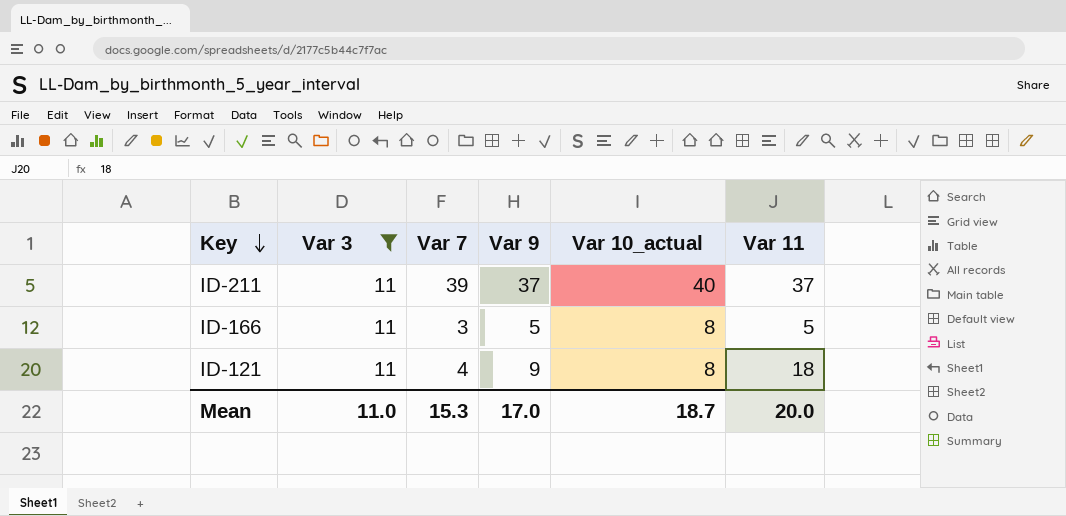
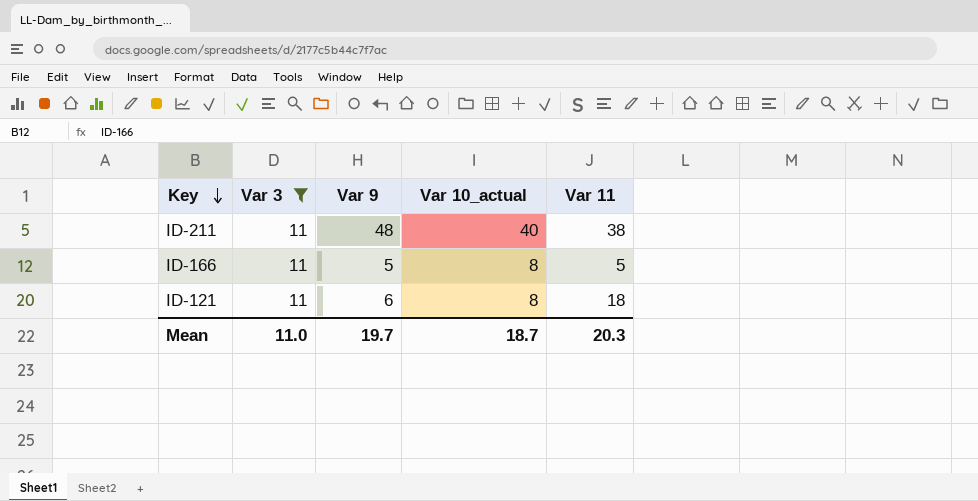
column Var 7 | position: 3 -> none
ID-211 | Var 9: 37 -> 48
ID-211 | Var 11: 37 -> 38
ID-121 | Var 9: 9 -> 6
Mean | Var 9: 17.0 -> 19.7
Mean | Var 11: 20.0 -> 20.3

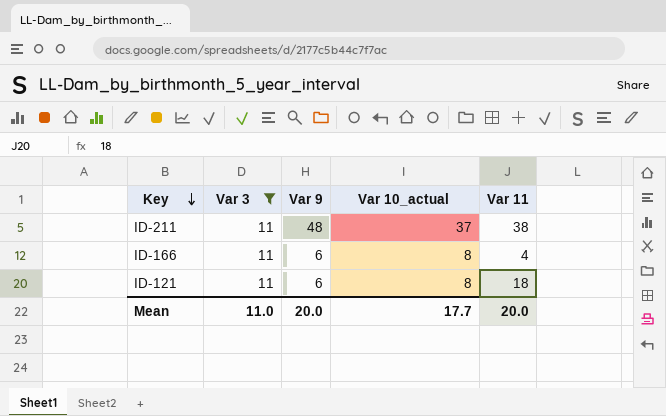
ID-211 | Var 10_actual: 40 -> 37
ID-166 | Var 9: 5 -> 6
ID-166 | Var 11: 5 -> 4
Mean | Var 9: 19.7 -> 20.0
Mean | Var 10_actual: 18.7 -> 17.7
Mean | Var 11: 20.3 -> 20.0

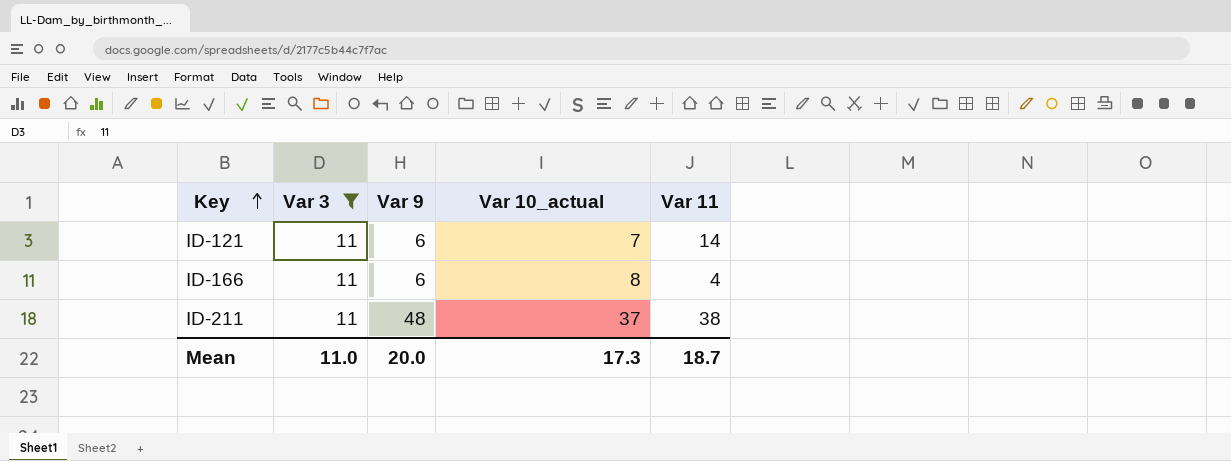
row order: Key descending -> Key ascending
ID-121 | Var 10_actual: 8 -> 7
ID-121 | Var 11: 18 -> 14
Mean | Var 10_actual: 17.7 -> 17.3
Mean | Var 11: 20.0 -> 18.7

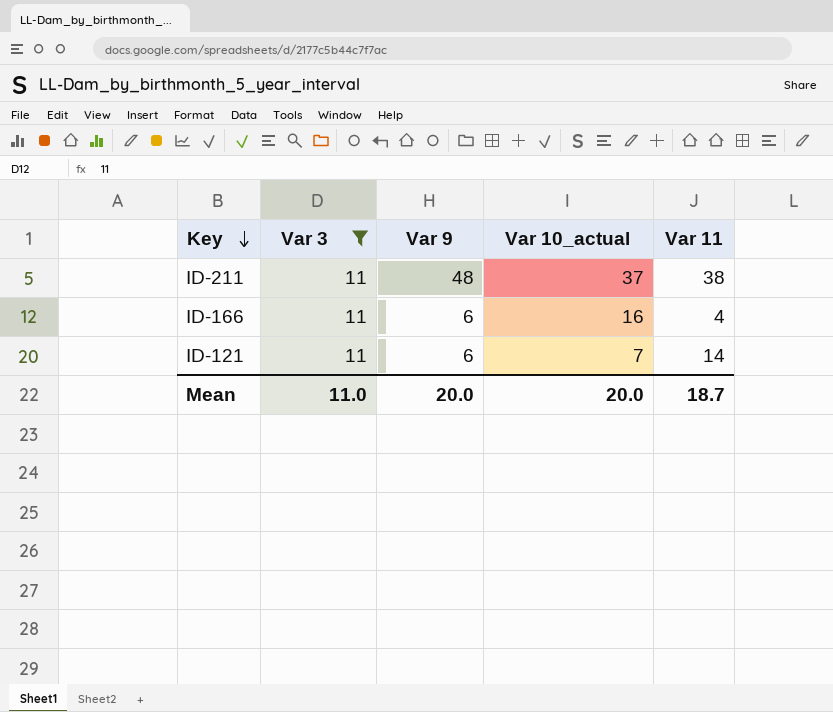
row order: Key ascending -> Key descending
ID-166 | Var 10_actual: 8 -> 16
Mean | Var 10_actual: 17.3 -> 20.0

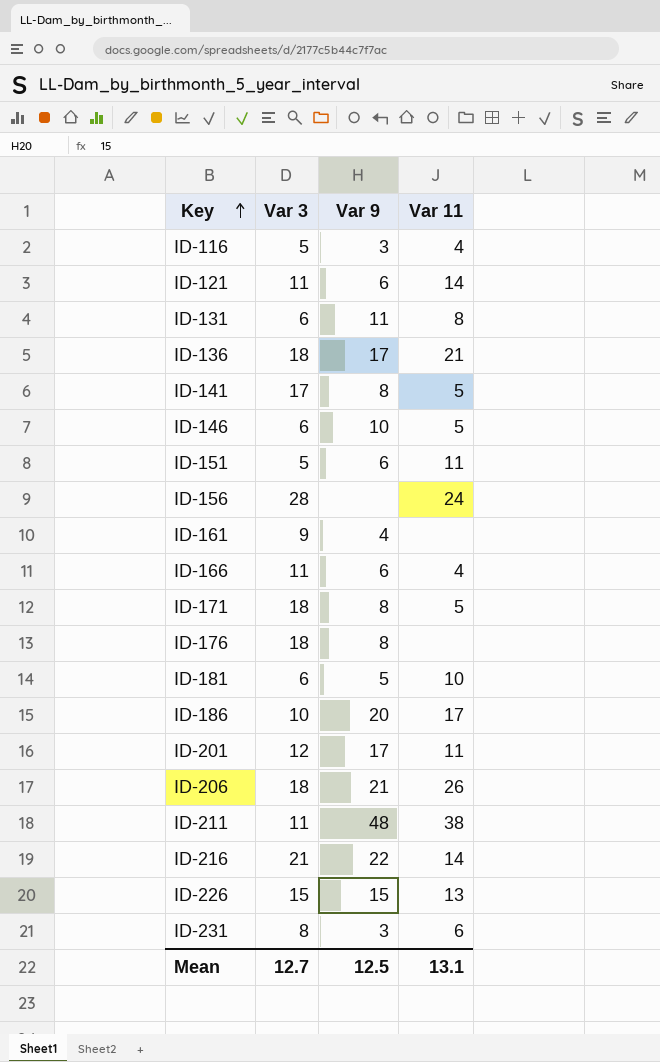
filter: Var 3 = 11 -> none
row order: Key descending -> Key ascending
column Var 10_actual | position: 4 -> none
Mean | Var 3: 11.0 -> 12.7
Mean | Var 9: 20.0 -> 12.5
Mean | Var 11: 18.7 -> 13.1

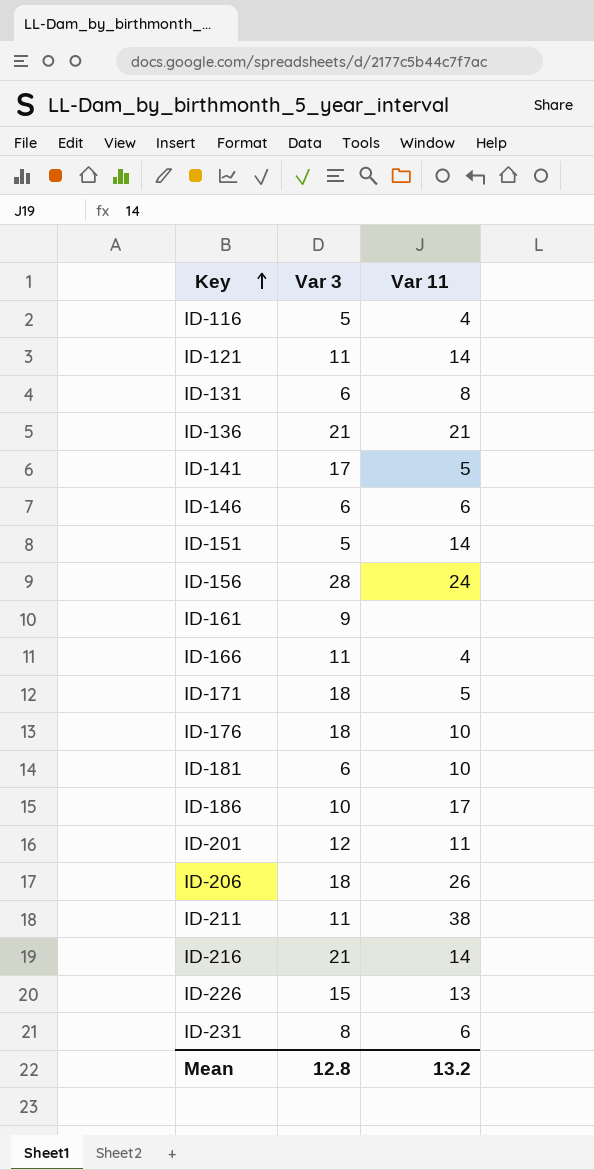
column Var 9 | position: 3 -> none
ID-136 | Var 3: 18 -> 21
ID-146 | Var 11: 5 -> 6
ID-151 | Var 11: 11 -> 14
ID-176 | Var 11: none -> 10
Mean | Var 3: 12.7 -> 12.8
Mean | Var 11: 13.1 -> 13.2

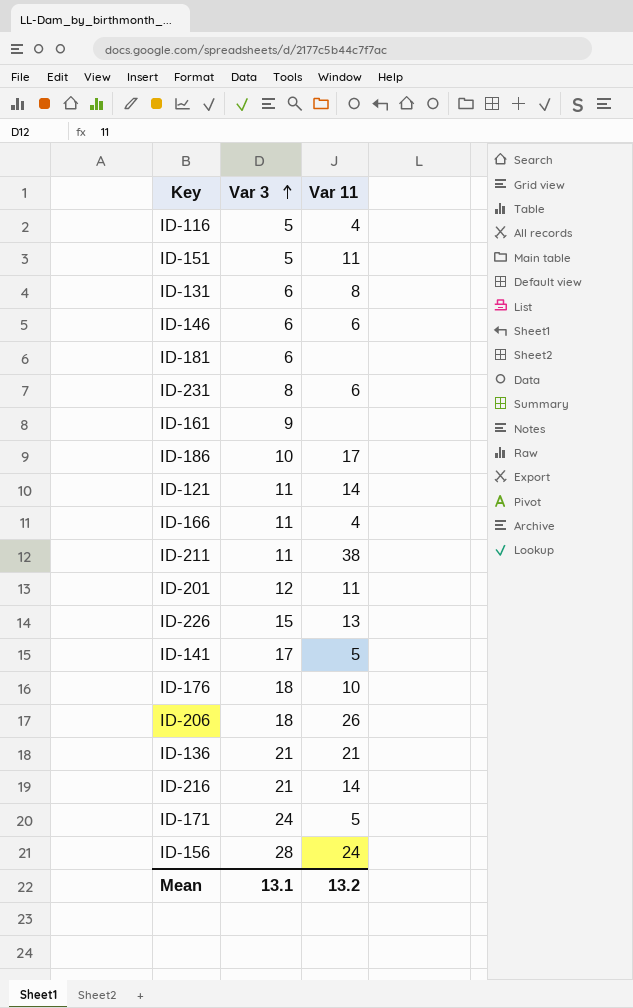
row order: Key ascending -> Var 3 ascending
ID-151 | Var 11: 14 -> 11
ID-181 | Var 11: 10 -> none
ID-171 | Var 3: 18 -> 24
Mean | Var 3: 12.8 -> 13.1

